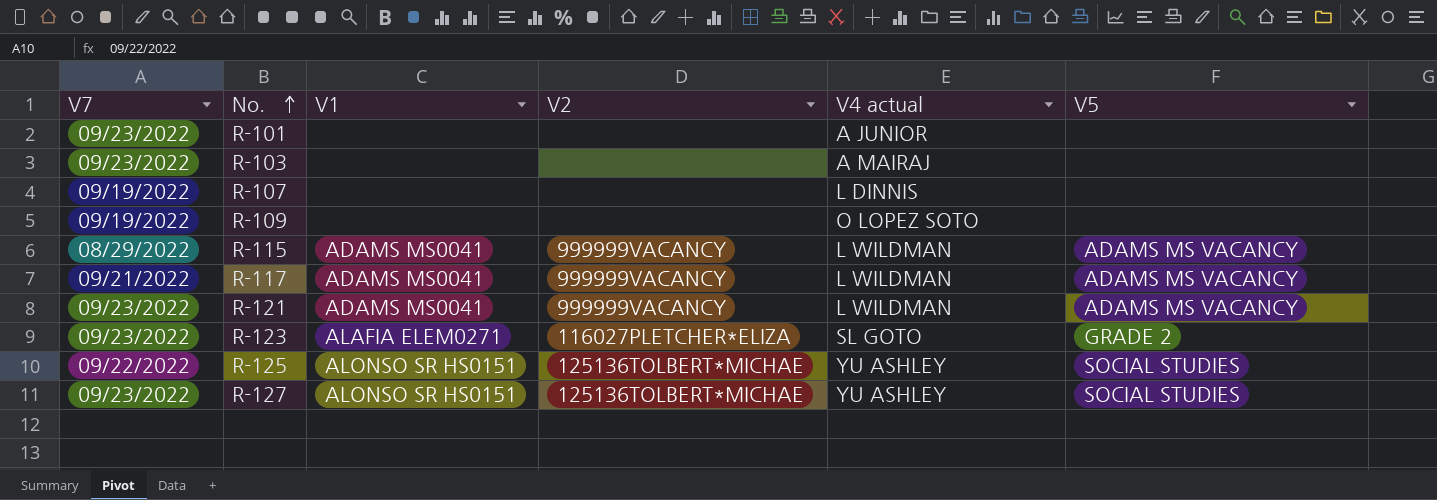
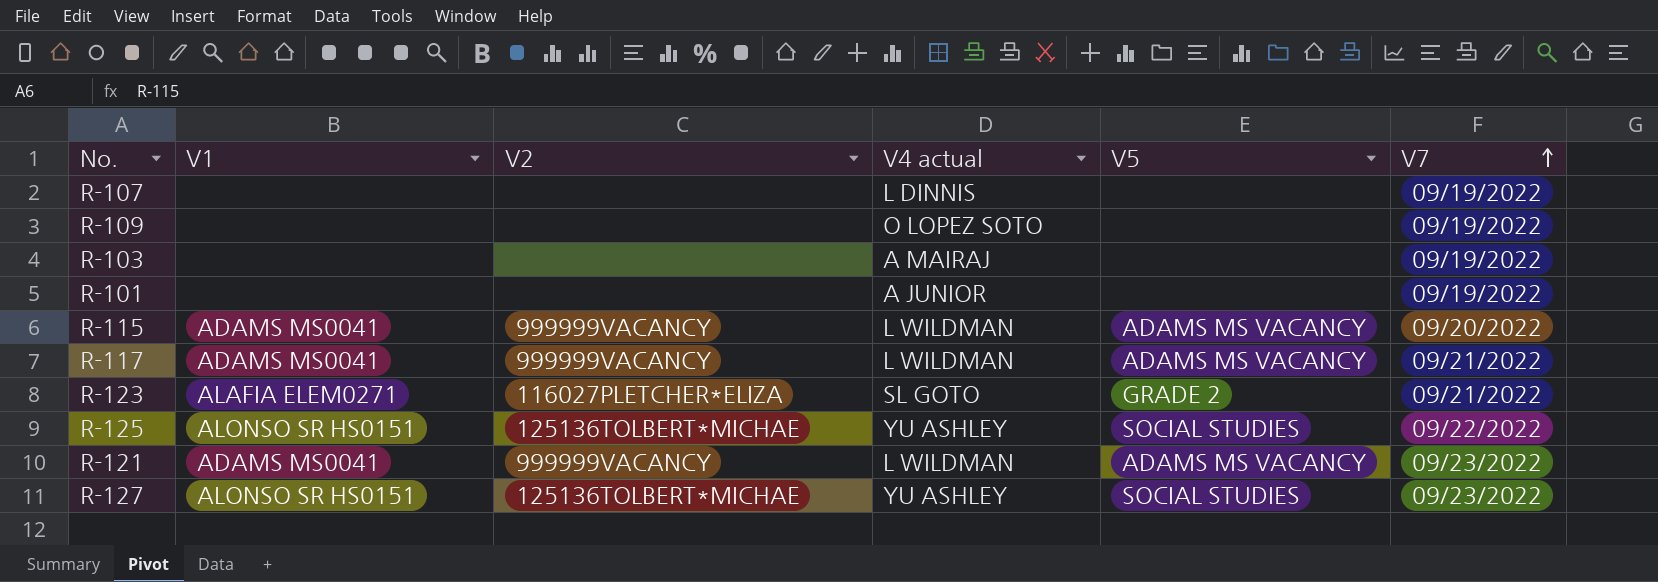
row order: No. ascending -> V7 ascending
column V7 | position: 1 -> 6
R-103 | V7: 09/23/2022 -> 09/19/2022
R-101 | V7: 09/23/2022 -> 09/19/2022
R-115 | V7: 08/29/2022 -> 09/20/2022
R-123 | V7: 09/23/2022 -> 09/21/2022

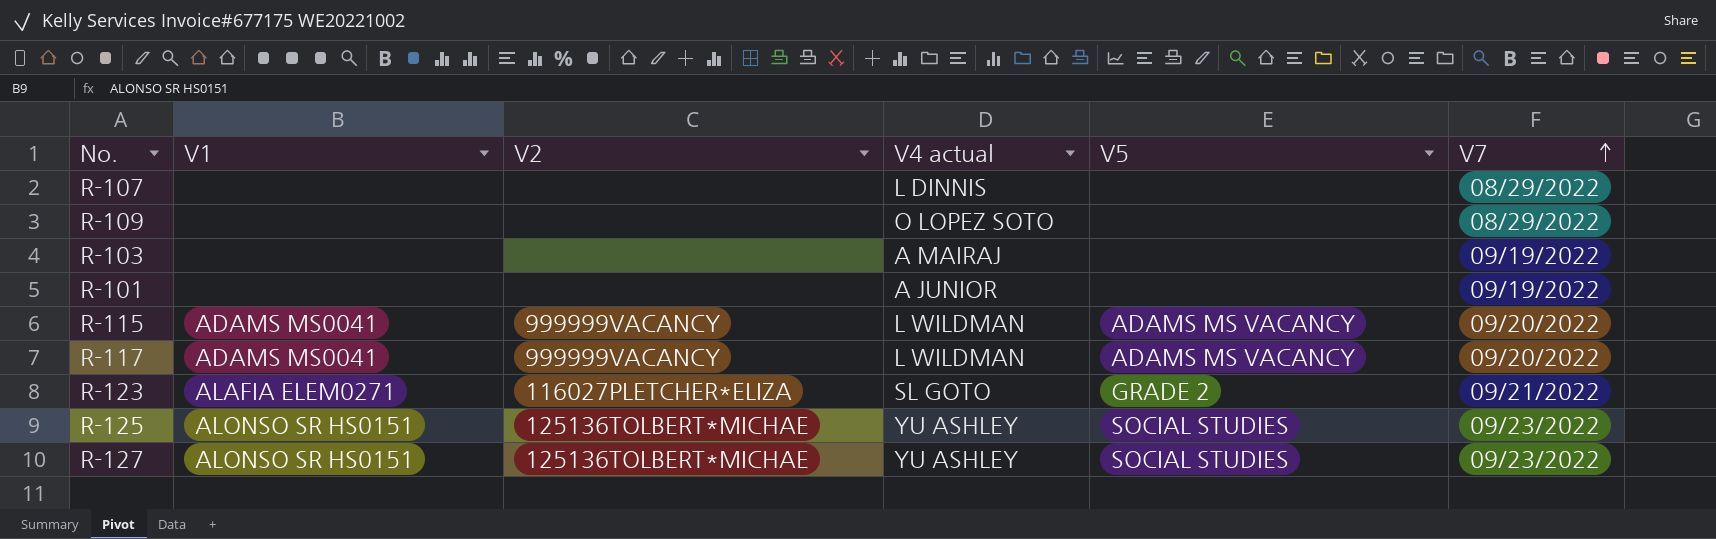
row R-121: ADAMS MS0041 | 999999VACANCY | L WILDMAN | ADAMS MS VACANCY | 09/23/2022 -> none
R-107 | V7: 09/19/2022 -> 08/29/2022
R-109 | V7: 09/19/2022 -> 08/29/2022
R-117 | V7: 09/21/2022 -> 09/20/2022
R-125 | V7: 09/22/2022 -> 09/23/2022

